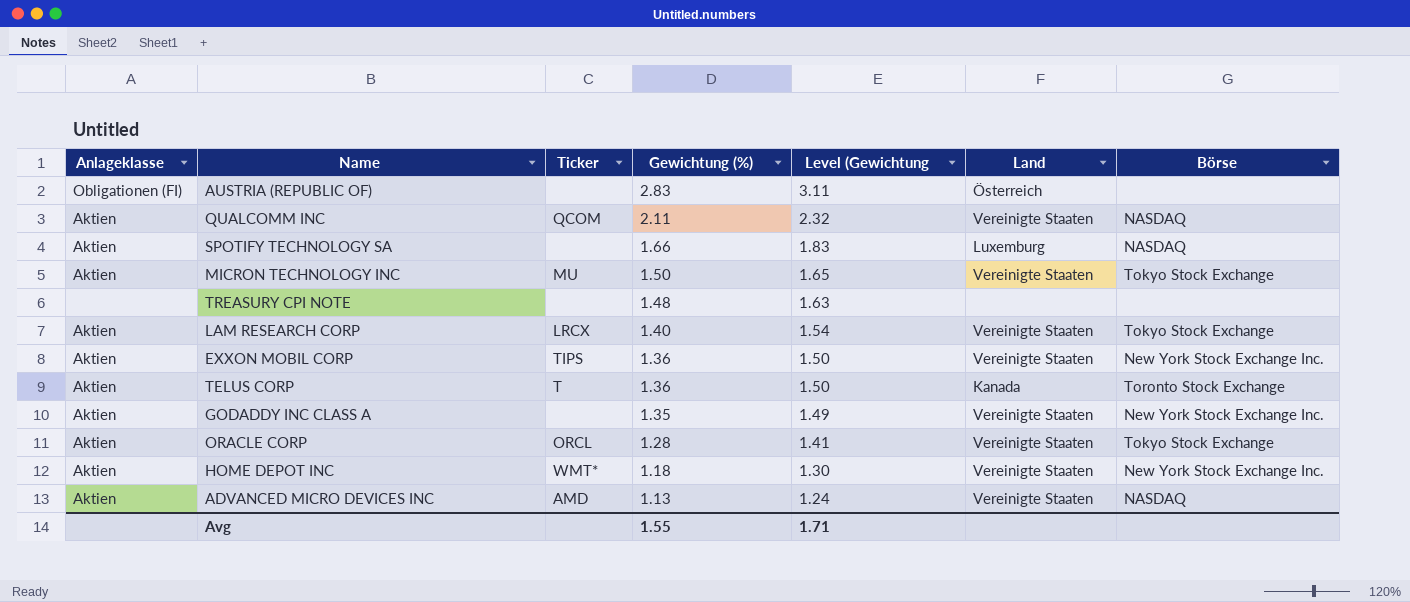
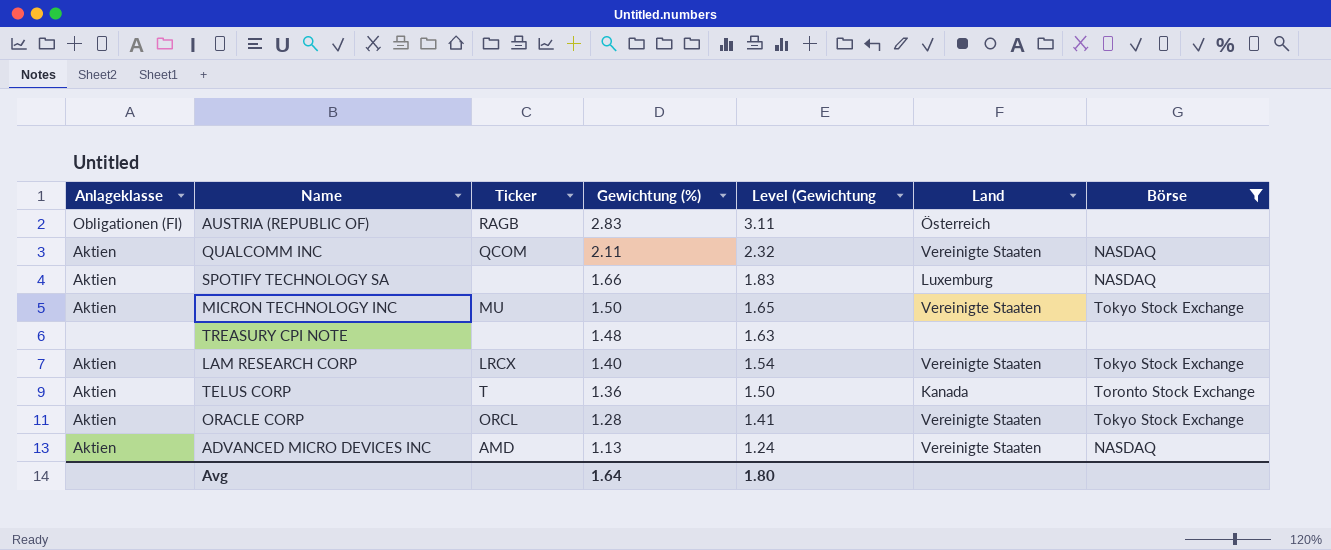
filter: none -> Börse != New York Stock Exchange Inc.
AUSTRIA (REPUBLIC OF) | Ticker: none -> RAGB
Avg | Gewichtung (%): 1.55 -> 1.64
Avg | Level (Gewichtung: 1.71 -> 1.80

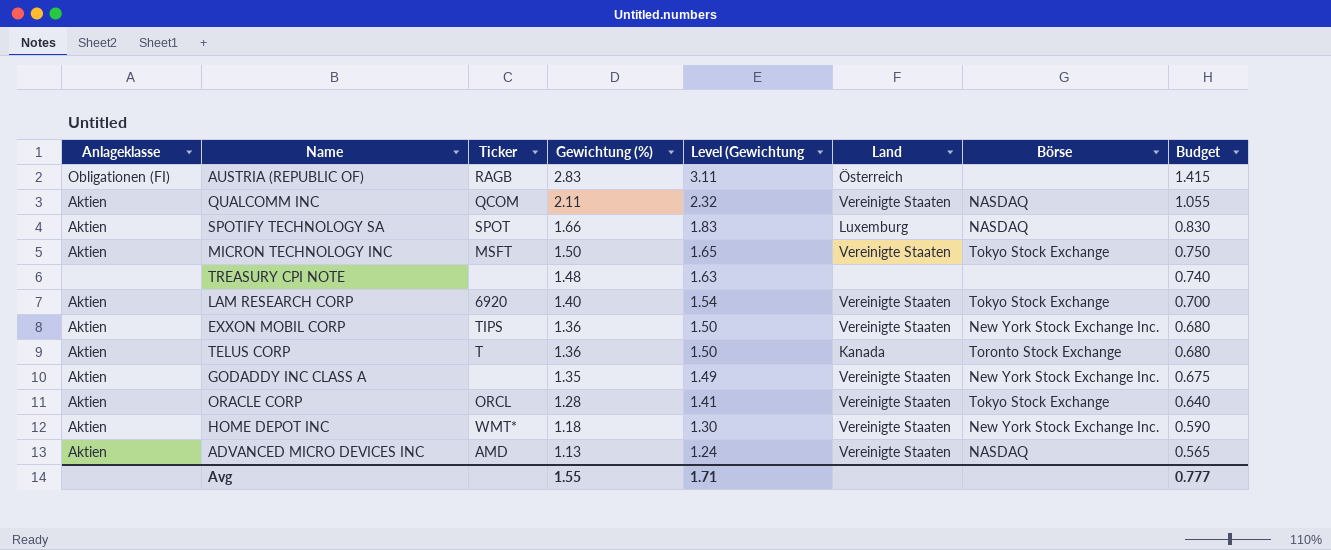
filter: Börse != New York Stock Exchange Inc. -> none
column Budget | formula: none -> [Gewichtung (%)] * 0.5
SPOTIFY TECHNOLOGY SA | Ticker: none -> SPOT
MICRON TECHNOLOGY INC | Ticker: MU -> MSFT
LAM RESEARCH CORP | Ticker: LRCX -> 6920
Avg | Gewichtung (%): 1.64 -> 1.55
Avg | Level (Gewichtung: 1.80 -> 1.71

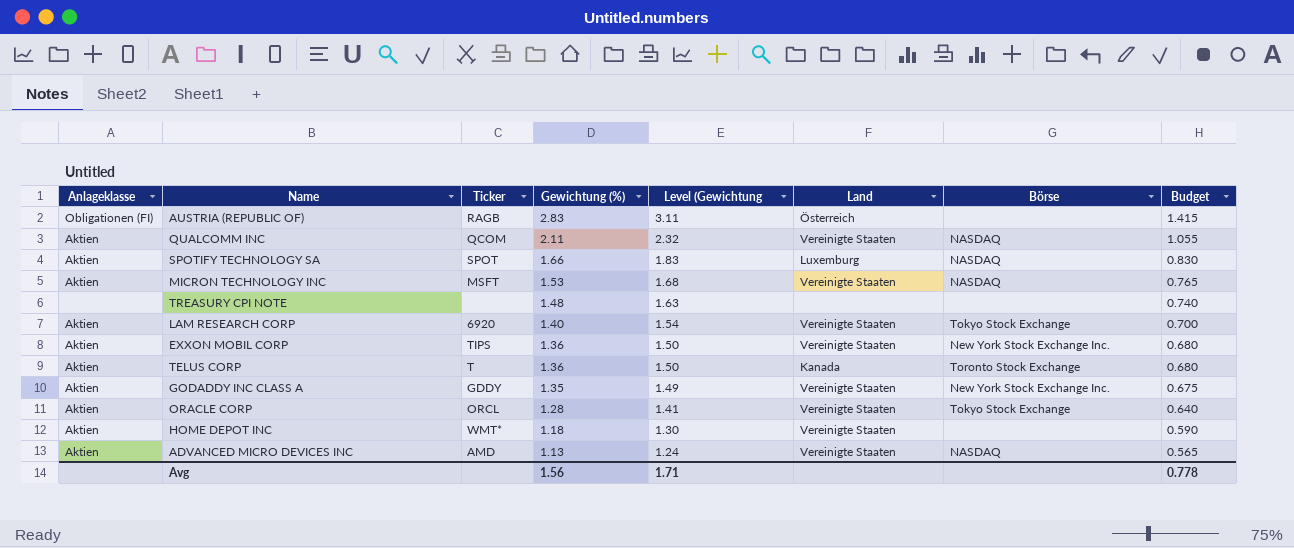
MICRON TECHNOLOGY INC | Gewichtung (%): 1.50 -> 1.53
MICRON TECHNOLOGY INC | Level (Gewichtung: 1.65 -> 1.68
MICRON TECHNOLOGY INC | Börse: Tokyo Stock Exchange -> NASDAQ
MICRON TECHNOLOGY INC | Budget: 0.750 -> 0.765
GODADDY INC CLASS A | Ticker: none -> GDDY
HOME DEPOT INC | Börse: New York Stock Exchange Inc. -> none
Avg | Gewichtung (%): 1.55 -> 1.56
Avg | Budget: 0.777 -> 0.778

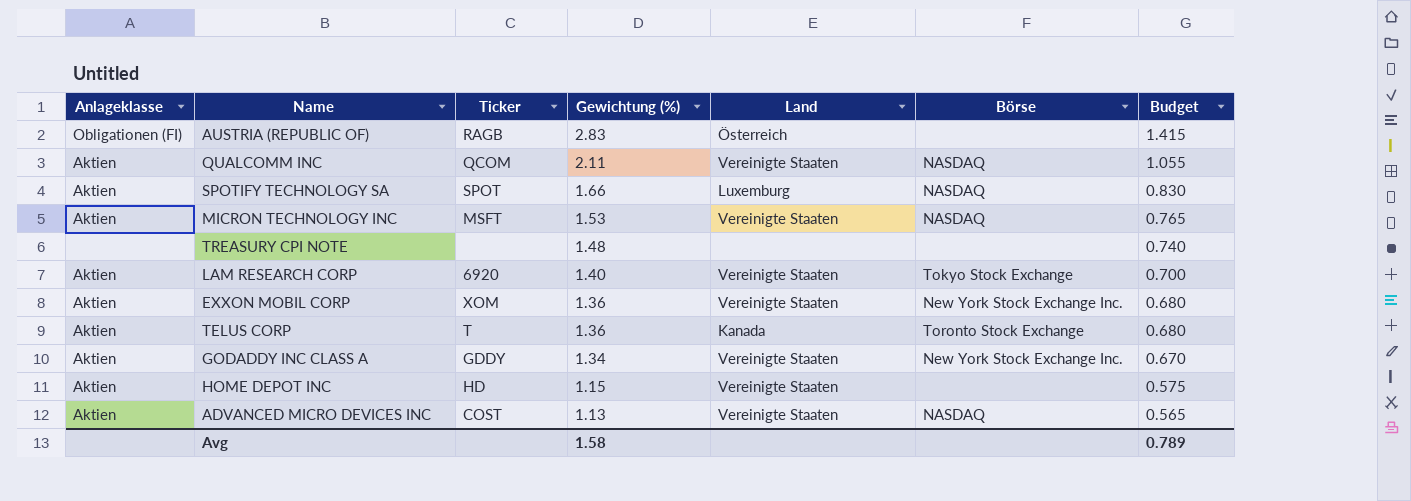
column Level (Gewichtung | formula: [Gewichtung (%)] * 1.1 -> none
row ORACLE CORP: Aktien | ORCL | 1.28 | 1.41 | Vereinigte Staaten | Tokyo Stock Exchange | 0.640 -> none
EXXON MOBIL CORP | Ticker: TIPS -> XOM
GODADDY INC CLASS A | Gewichtung (%): 1.35 -> 1.34
GODADDY INC CLASS A | Budget: 0.675 -> 0.670
HOME DEPOT INC | Ticker: WMT* -> HD
HOME DEPOT INC | Gewichtung (%): 1.18 -> 1.15
HOME DEPOT INC | Budget: 0.590 -> 0.575
ADVANCED MICRO DEVICES INC | Ticker: AMD -> COST
Avg | Gewichtung (%): 1.56 -> 1.58
Avg | Budget: 0.778 -> 0.789

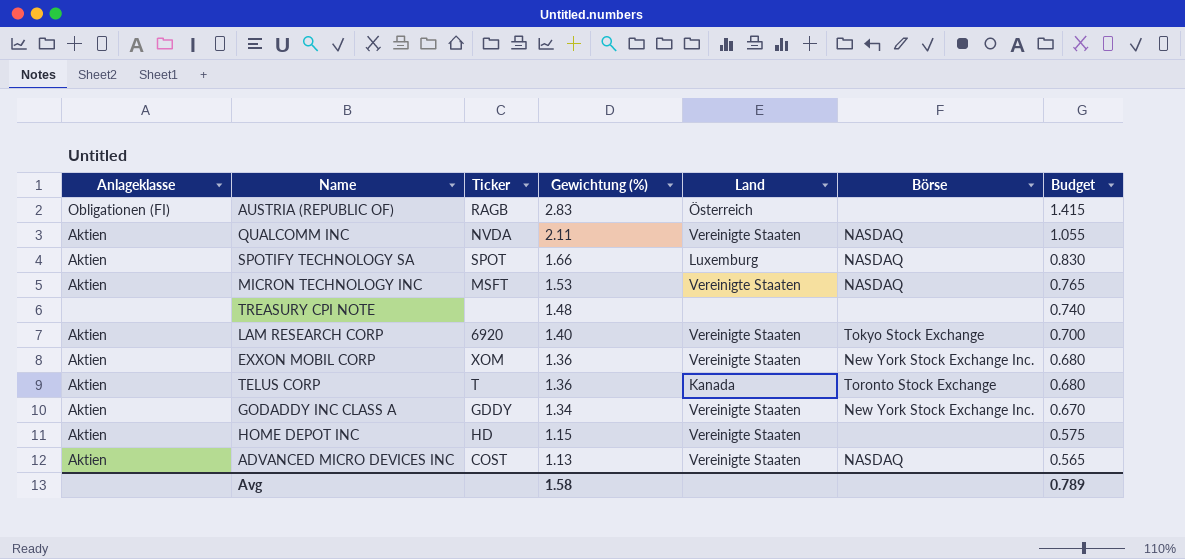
QUALCOMM INC | Ticker: QCOM -> NVDA

